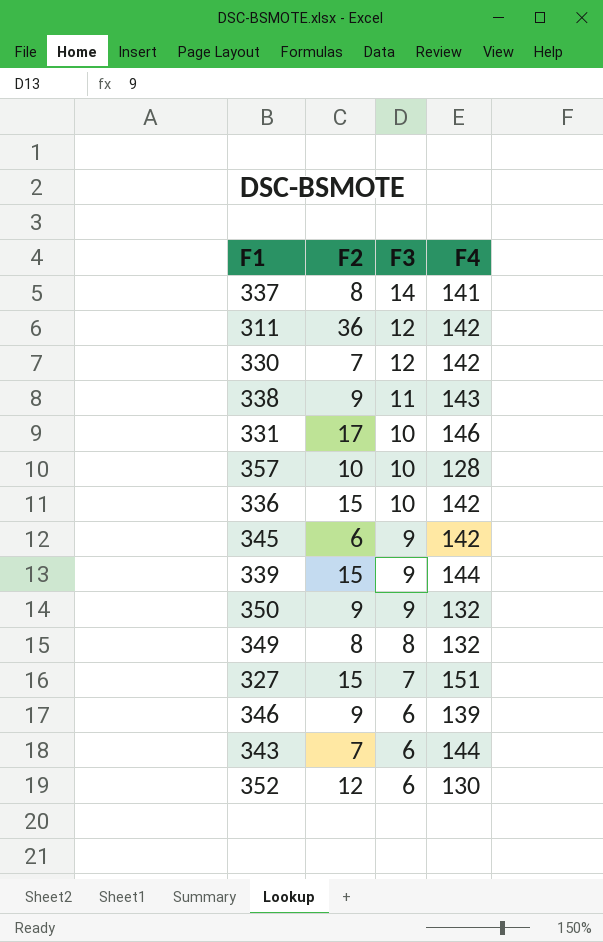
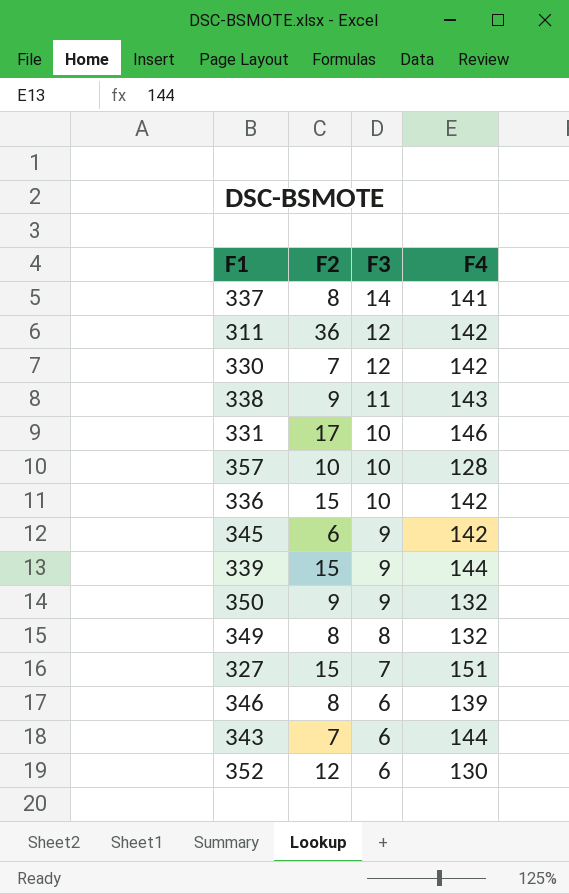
346 | F2: 9 -> 8

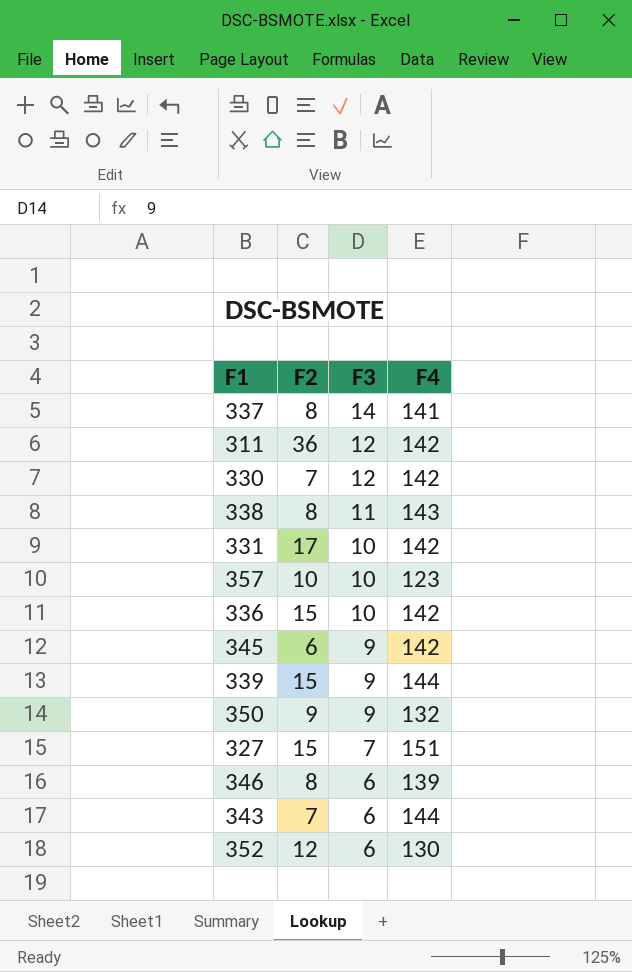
row 349: 8 | 8 | 132 -> none
338 | F2: 9 -> 8
331 | F4: 146 -> 142
357 | F4: 128 -> 123

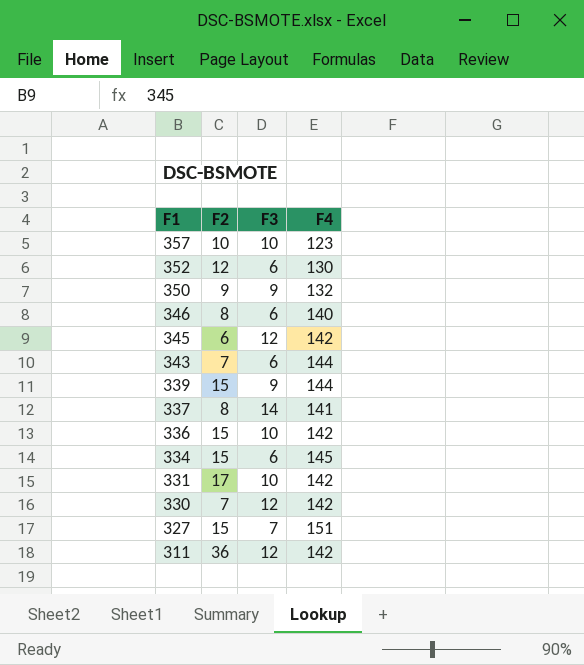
row order: F3 descending -> F1 descending
row 338: 8 | 11 | 143 -> none
346 | F4: 139 -> 140
345 | F3: 9 -> 12
row 334: none -> 15 | 6 | 145

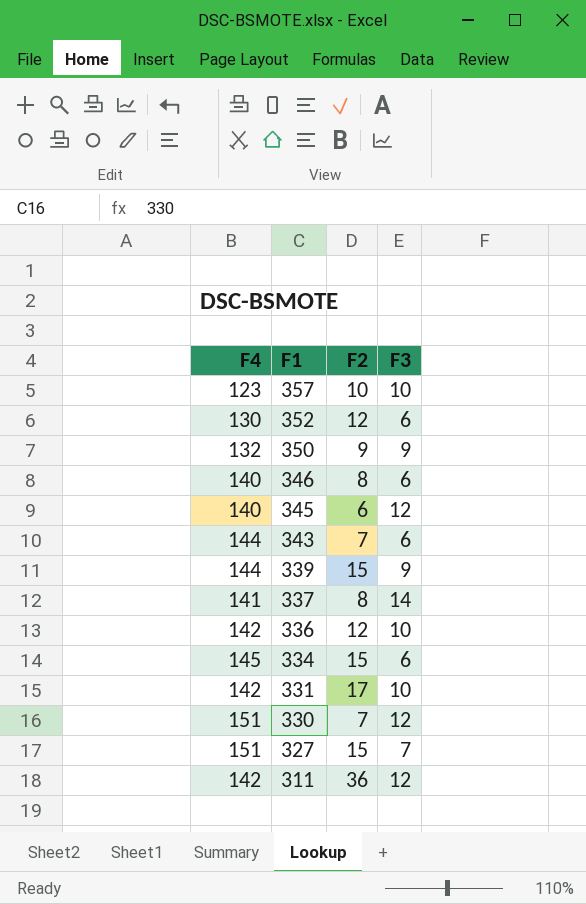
column F4 | position: 4 -> 1
345 | F4: 142 -> 140
336 | F2: 15 -> 12
330 | F4: 142 -> 151

